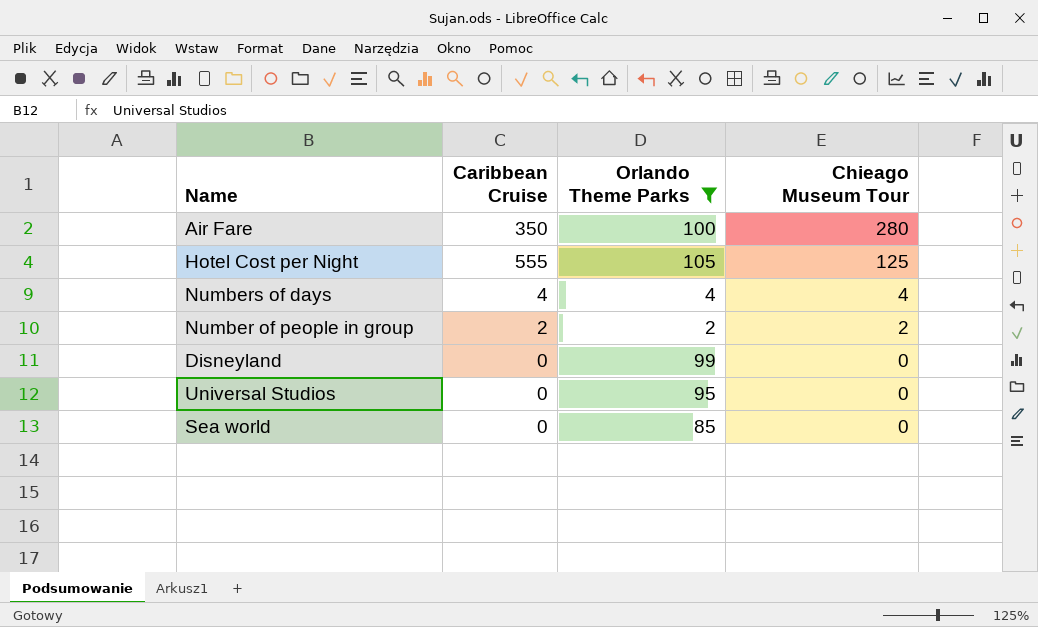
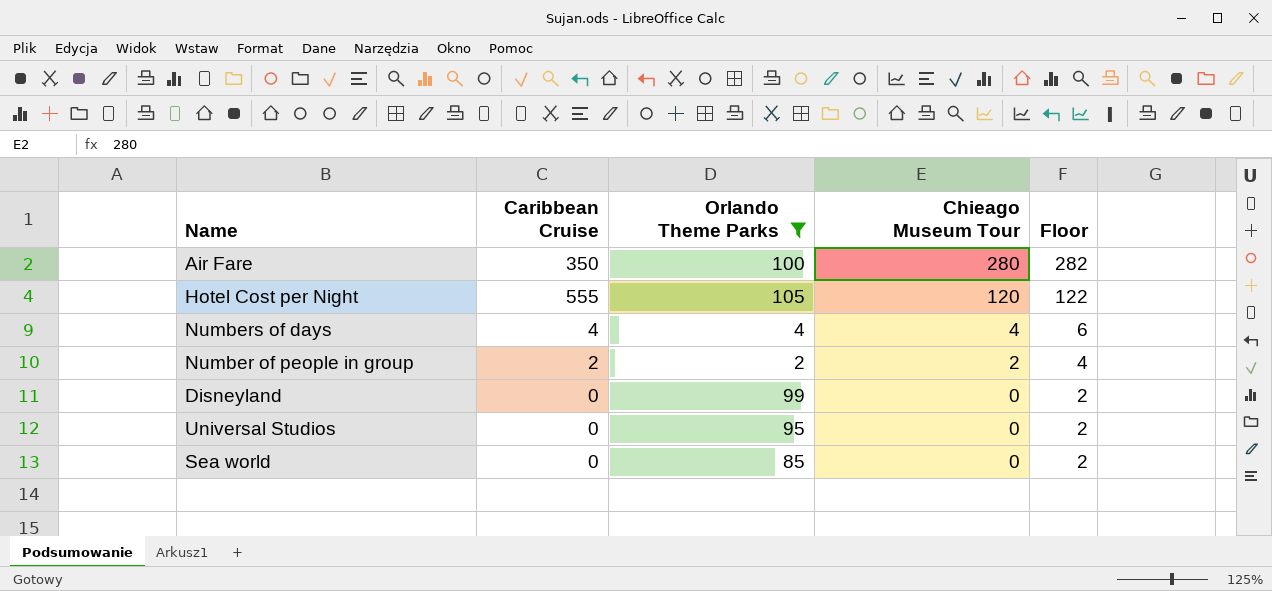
column Floor | formula: none -> [Chieago Museum Tour] + 2
Hotel Cost per Night | Chieago Museum Tour: 125 -> 120

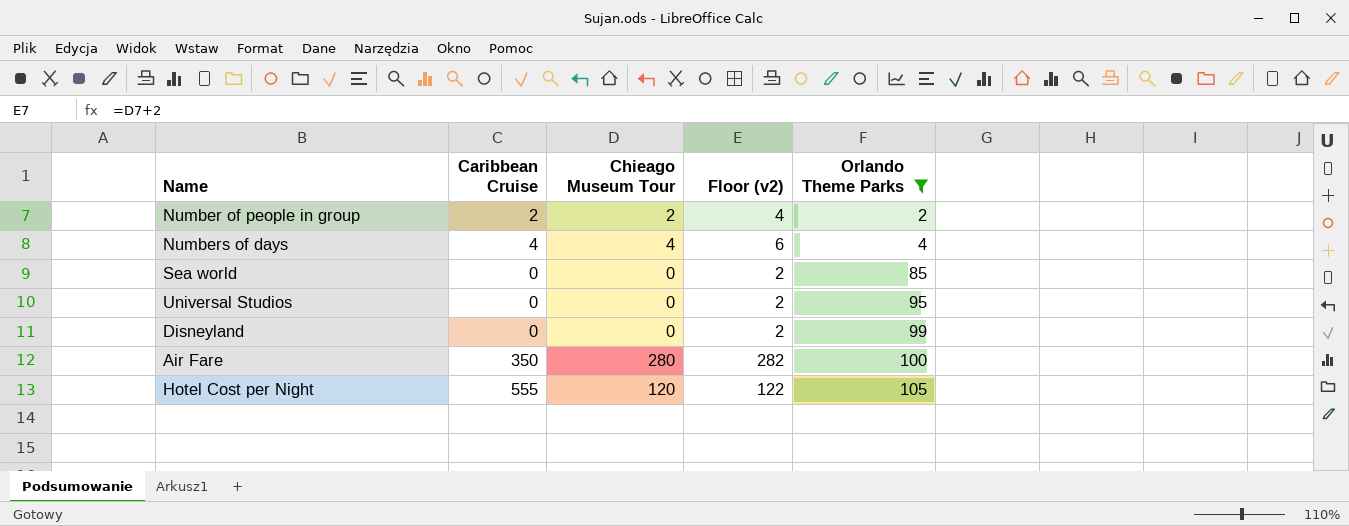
row order: Chieago Museum Tour descending -> Orlando Theme Parks ascending
column name: Floor -> Floor (v2)
column Orlando Theme Parks | position: 3 -> 5

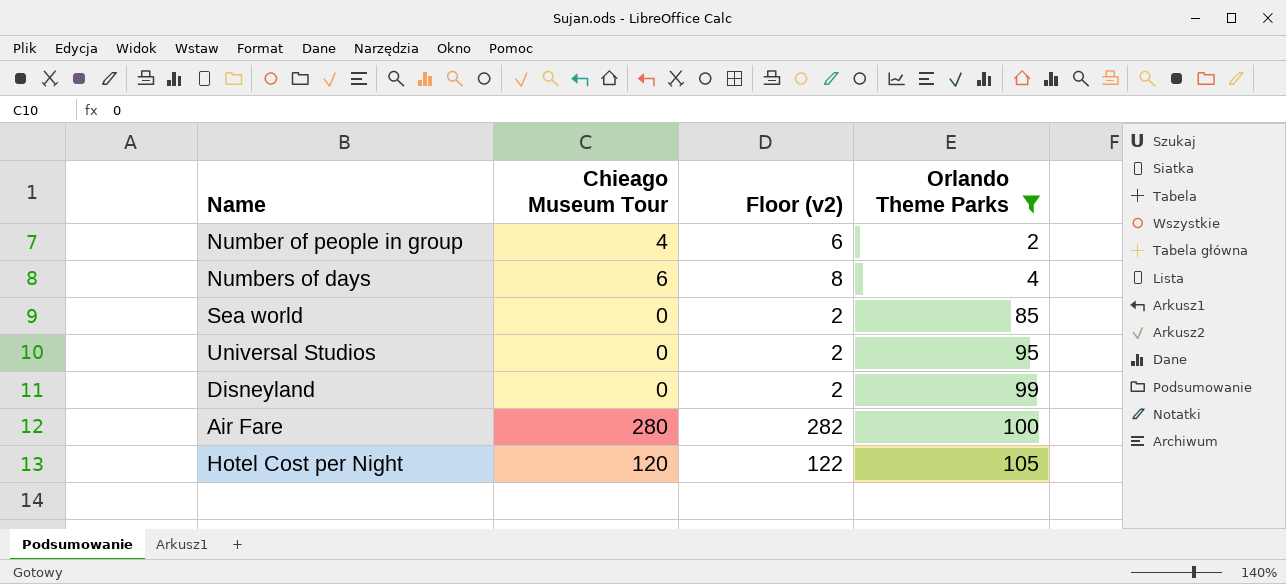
column Caribbean Cruise | position: 2 -> none
Number of people in group | Chieago Museum Tour: 2 -> 4
Number of people in group | Floor (v2): 4 -> 6
Numbers of days | Chieago Museum Tour: 4 -> 6
Numbers of days | Floor (v2): 6 -> 8

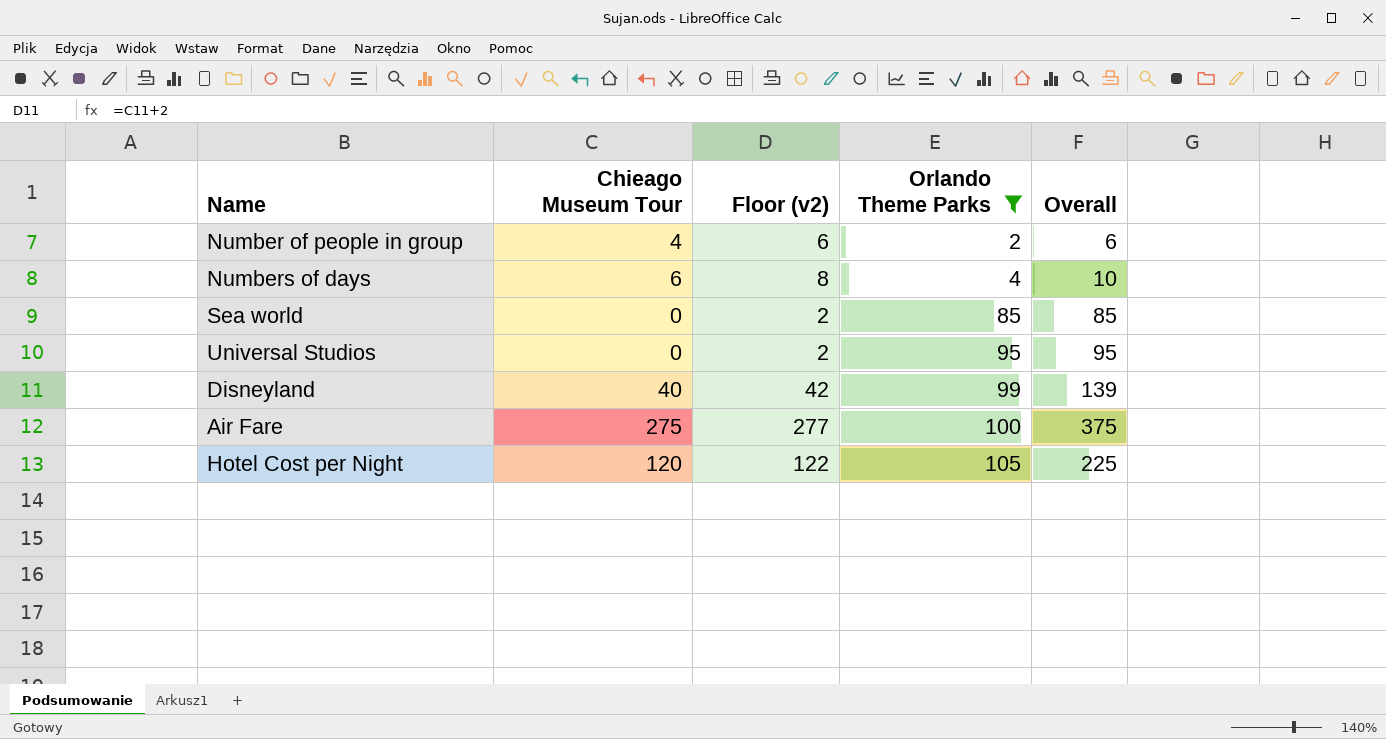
column Overall | formula: none -> [Chieago Museum Tour] + [Orlando Theme Parks]
Disneyland | Chieago Museum Tour: 0 -> 40
Disneyland | Floor (v2): 2 -> 42
Air Fare | Chieago Museum Tour: 280 -> 275
Air Fare | Floor (v2): 282 -> 277

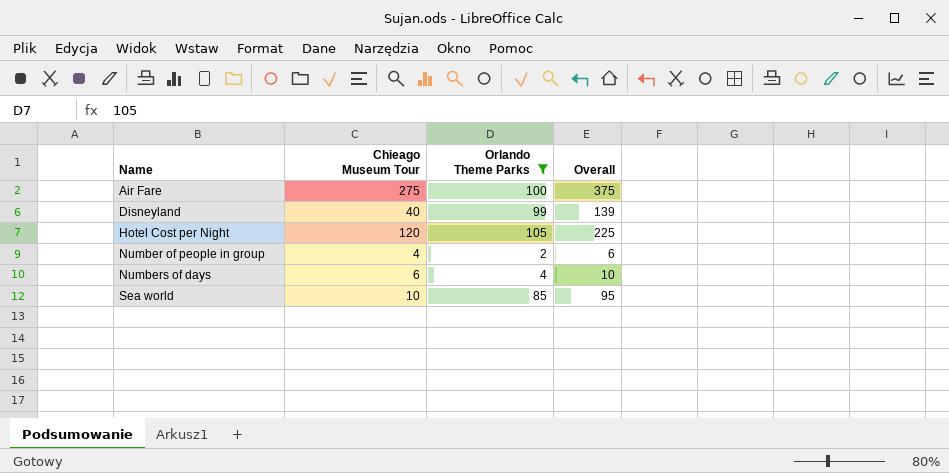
row order: Orlando Theme Parks ascending -> Name ascending
column Floor (v2) | formula: [Chieago Museum Tour] + 2 -> none
row Universal Studios: 0 | 2 | 95 | 95 -> none
Sea world | Chieago Museum Tour: 0 -> 10
Sea world | Overall: 85 -> 95

